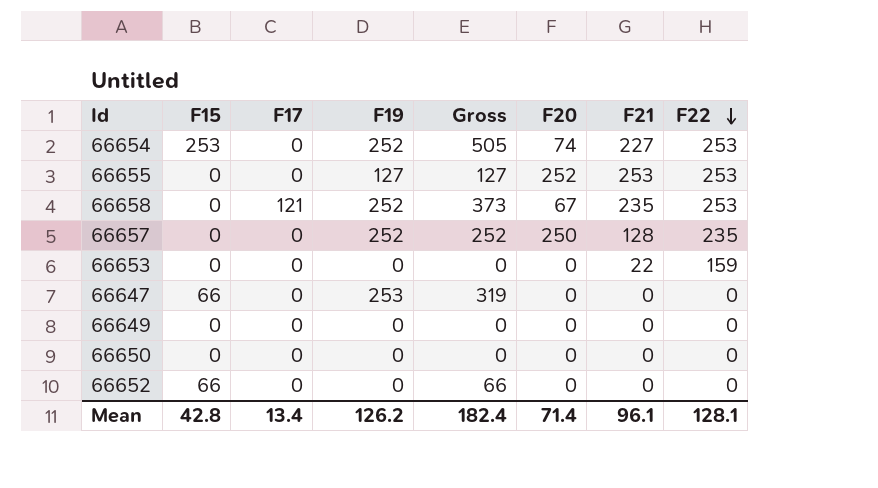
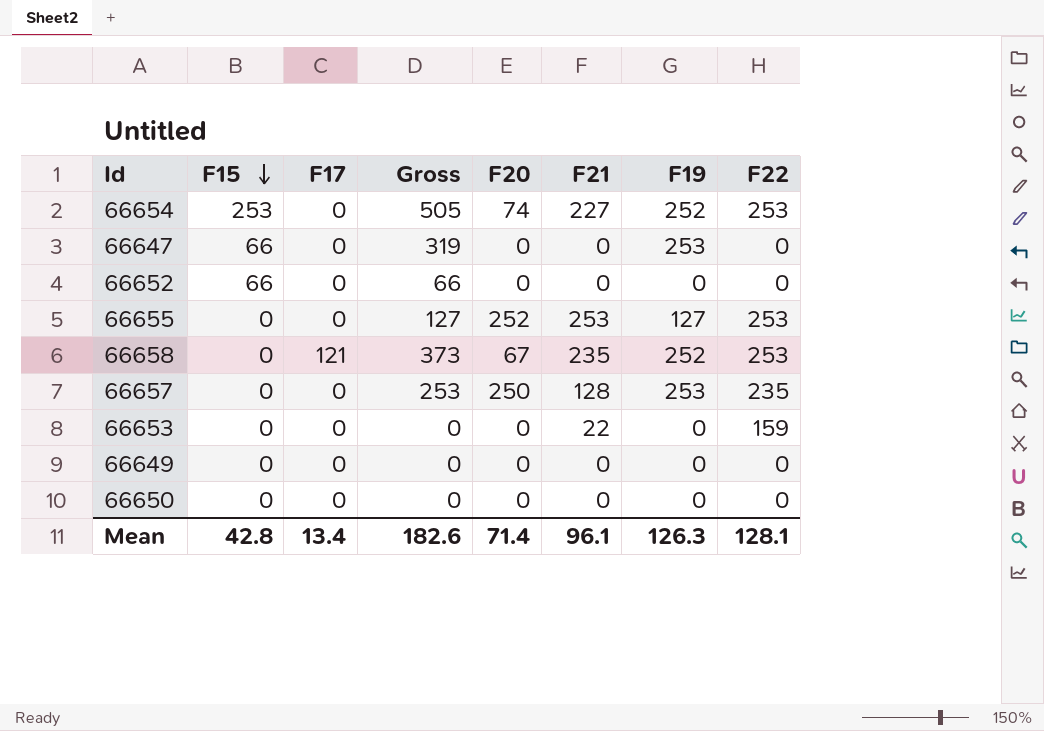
row order: F22 descending -> F15 descending
column F19 | position: 4 -> 7
66657 | Gross: 252 -> 253
66657 | F19: 252 -> 253
Mean | Gross: 182.4 -> 182.6
Mean | F19: 126.2 -> 126.3

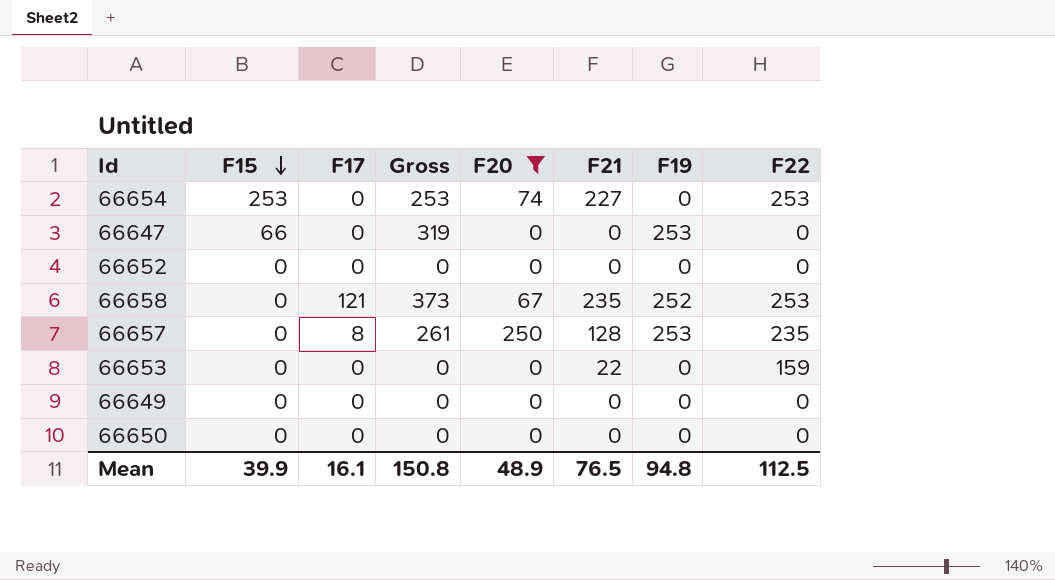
filter: none -> F20 != 252
66654 | Gross: 505 -> 253
66654 | F19: 252 -> 0
66652 | F15: 66 -> 0
66652 | Gross: 66 -> 0
66657 | F17: 0 -> 8
66657 | Gross: 253 -> 261
Mean | F15: 42.8 -> 39.9
Mean | F17: 13.4 -> 16.1
Mean | Gross: 182.6 -> 150.8
Mean | F20: 71.4 -> 48.9
Mean | F21: 96.1 -> 76.5
Mean | F19: 126.3 -> 94.8
Mean | F22: 128.1 -> 112.5

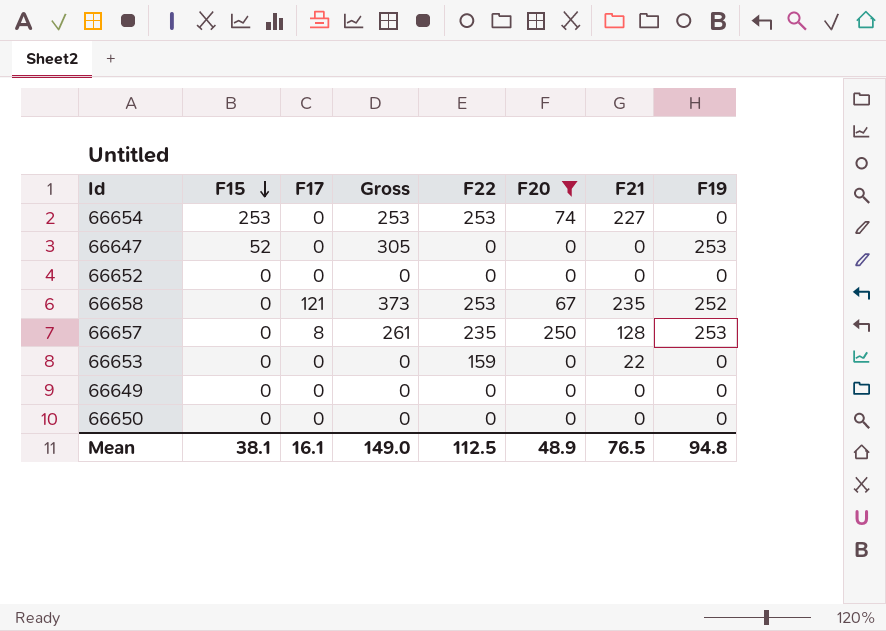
column F22 | position: 8 -> 5
66647 | F15: 66 -> 52
66647 | Gross: 319 -> 305
Mean | F15: 39.9 -> 38.1
Mean | Gross: 150.8 -> 149.0

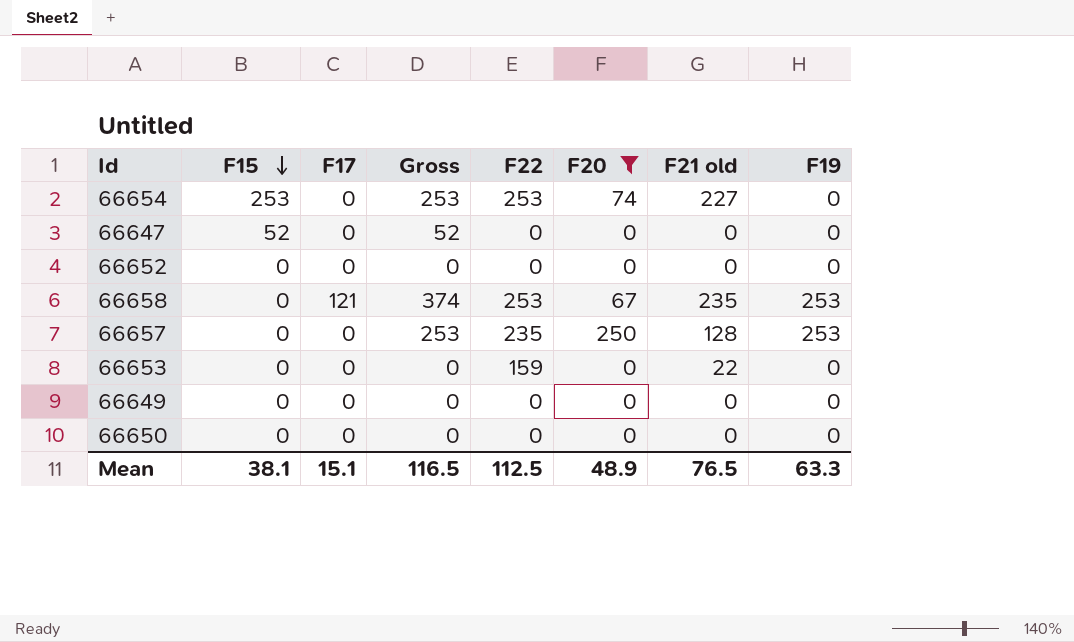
column name: F21 -> F21 old
66647 | Gross: 305 -> 52
66647 | F19: 253 -> 0
66658 | Gross: 373 -> 374
66658 | F19: 252 -> 253
66657 | F17: 8 -> 0
66657 | Gross: 261 -> 253
Mean | F17: 16.1 -> 15.1
Mean | Gross: 149.0 -> 116.5
Mean | F19: 94.8 -> 63.3

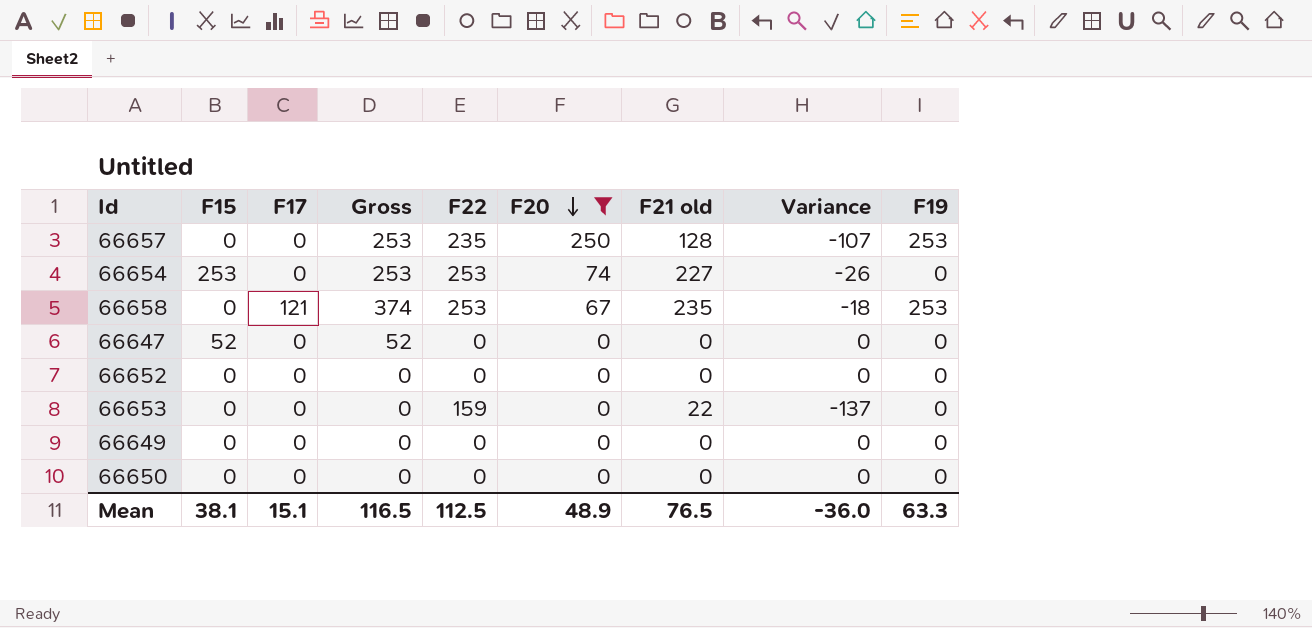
row order: F15 descending -> F20 descending
column Variance | formula: none -> [F21 old] - [F22]

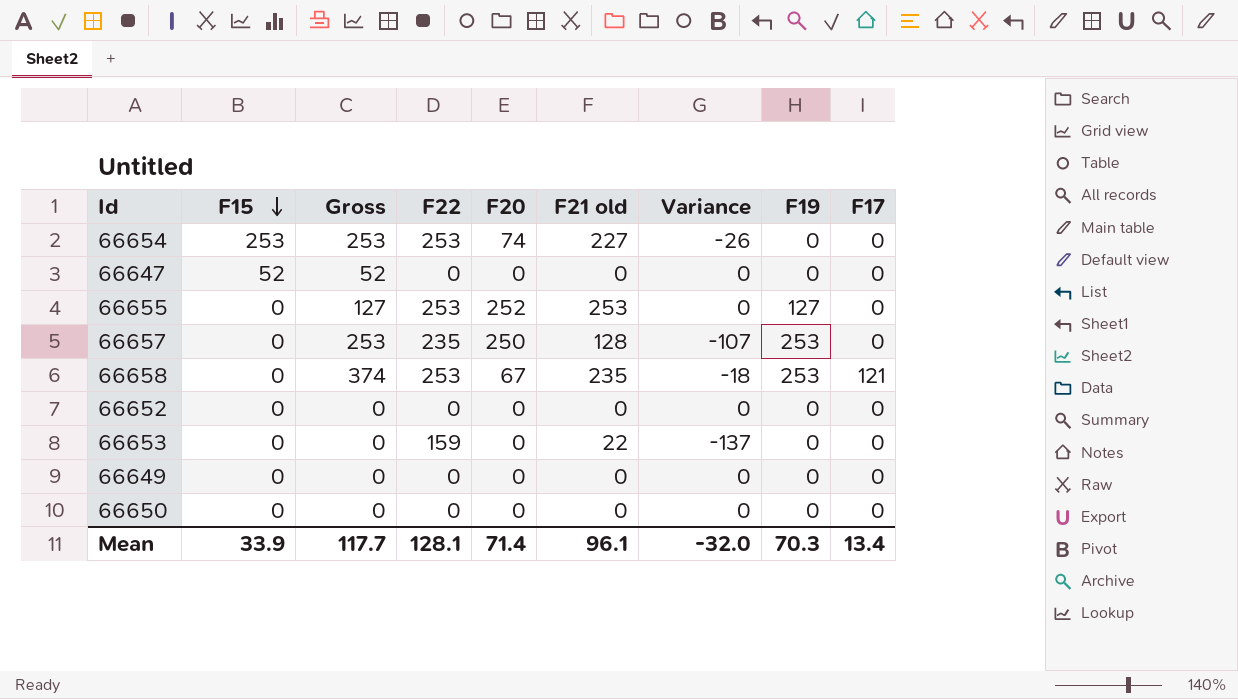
filter: F20 != 252 -> none
row order: F20 descending -> F15 descending
column F17 | position: 3 -> 9
Mean | F15: 38.1 -> 33.9
Mean | Gross: 116.5 -> 117.7
Mean | F22: 112.5 -> 128.1
Mean | F20: 48.9 -> 71.4
Mean | F21 old: 76.5 -> 96.1
Mean | Variance: -36.0 -> -32.0
Mean | F19: 63.3 -> 70.3
Mean | F17: 15.1 -> 13.4

